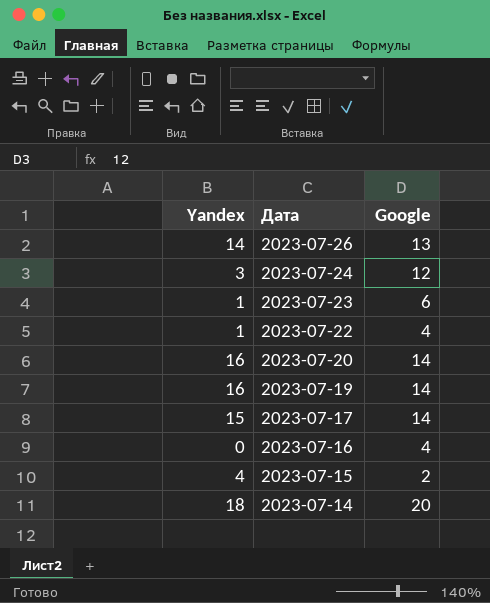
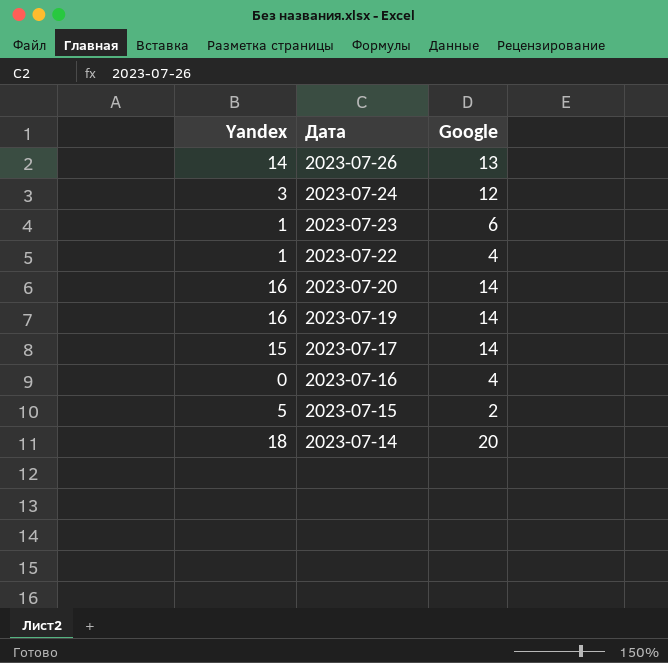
2023-07-15 | Yandex: 4 -> 5

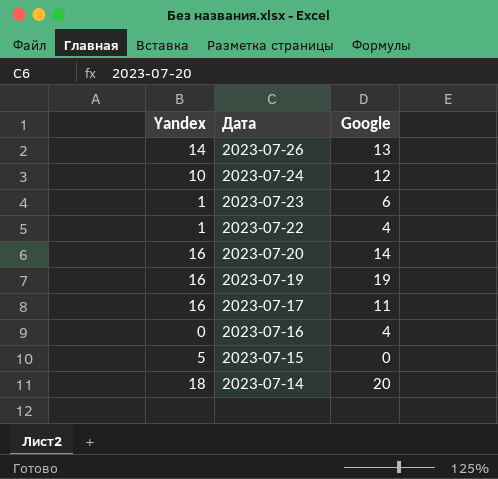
2023-07-24 | Yandex: 3 -> 10
2023-07-19 | Google: 14 -> 19
2023-07-17 | Yandex: 15 -> 16
2023-07-17 | Google: 14 -> 11
2023-07-15 | Google: 2 -> 0

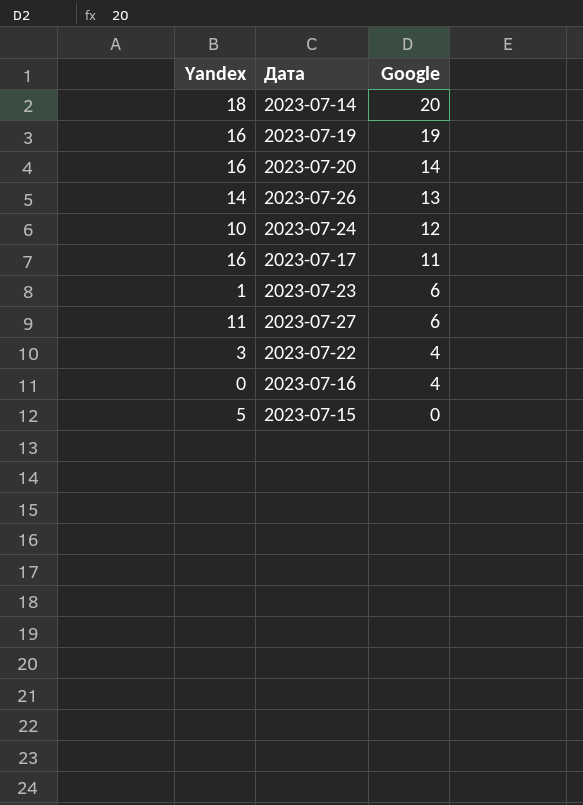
row order: Дата descending -> Google descending
row 2023-07-27: none -> 11 | 6
2023-07-22 | Yandex: 1 -> 3

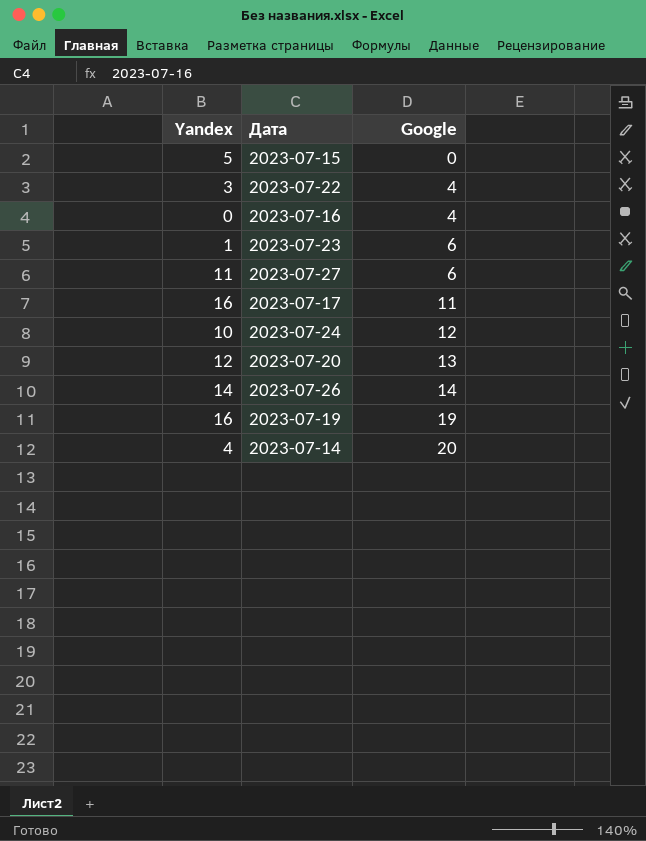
row order: Google descending -> Google ascending
2023-07-20 | Yandex: 16 -> 12
2023-07-20 | Google: 14 -> 13
2023-07-26 | Google: 13 -> 14
2023-07-14 | Yandex: 18 -> 4

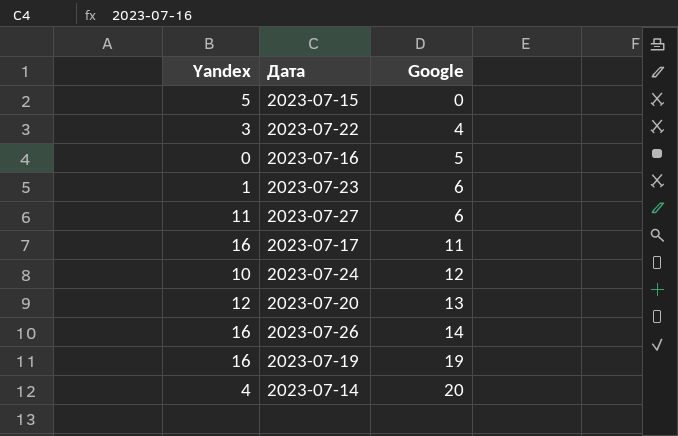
2023-07-16 | Google: 4 -> 5
2023-07-26 | Yandex: 14 -> 16

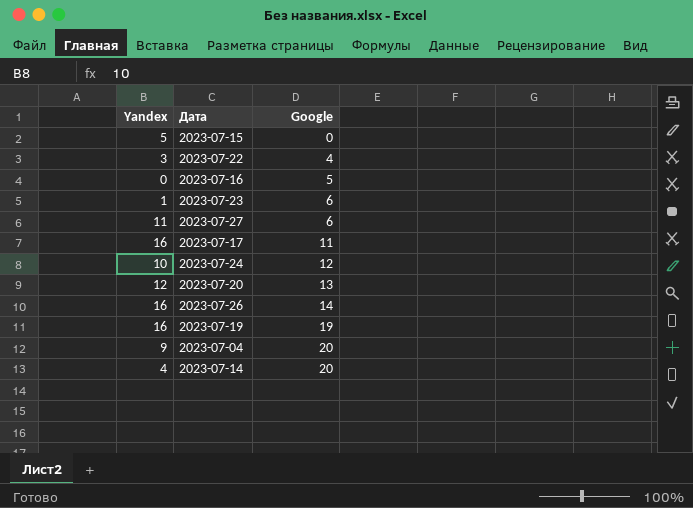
row 2023-07-04: none -> 9 | 20

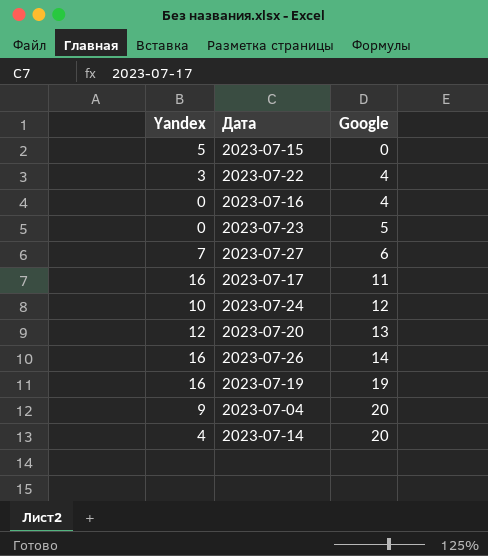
2023-07-16 | Google: 5 -> 4
2023-07-23 | Yandex: 1 -> 0
2023-07-23 | Google: 6 -> 5
2023-07-27 | Yandex: 11 -> 7

